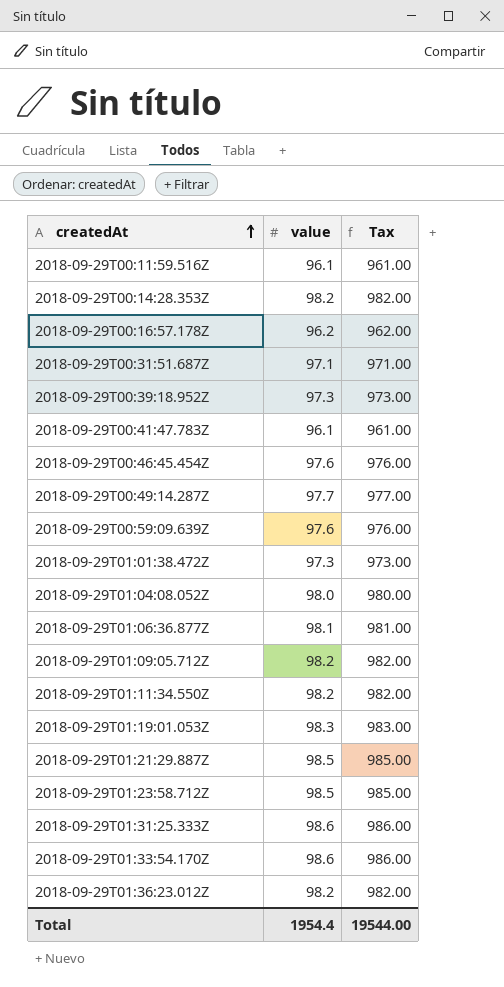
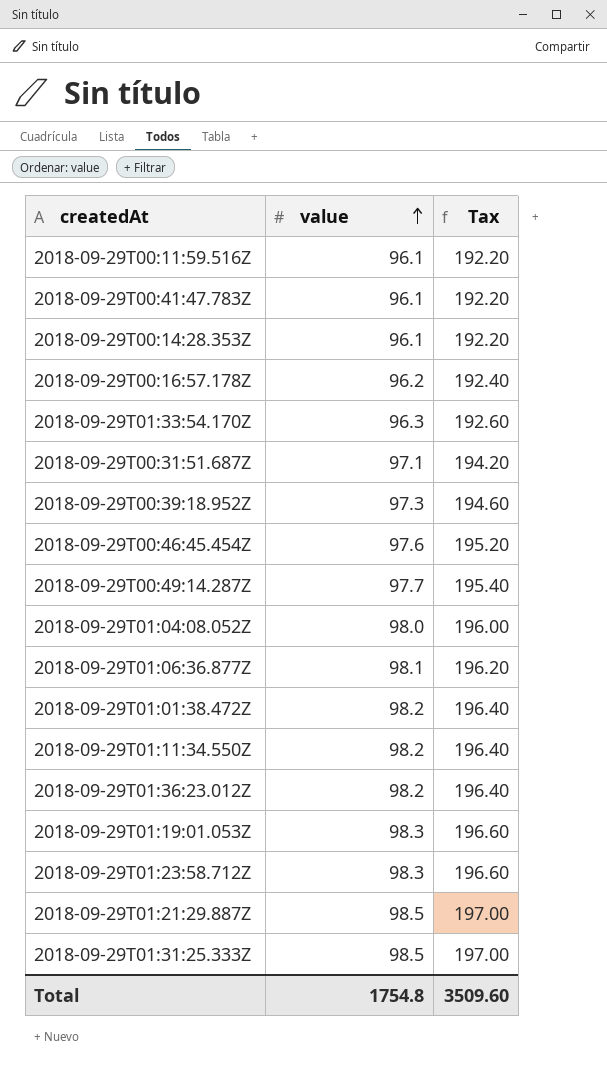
row order: createdAt ascending -> value ascending
column Tax | formula: [value] * 10 -> [value] * 2
row 2018-09-29T00:59:09.639Z: 97.6 | 976.00 -> none
row 2018-09-29T01:09:05.712Z: 98.2 | 982.00 -> none
2018-09-29T00:14:28.353Z | value: 98.2 -> 96.1
2018-09-29T01:33:54.170Z | value: 98.6 -> 96.3
2018-09-29T01:01:38.472Z | value: 97.3 -> 98.2
2018-09-29T01:23:58.712Z | value: 98.5 -> 98.3
2018-09-29T01:31:25.333Z | value: 98.6 -> 98.5
Total | value: 1954.4 -> 1754.8
Total | Tax: 19544.00 -> 3509.60

